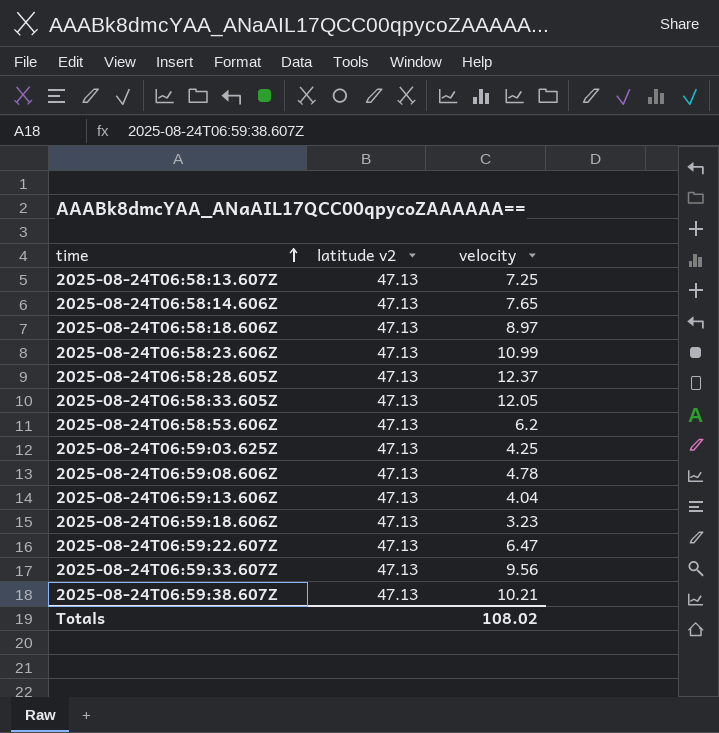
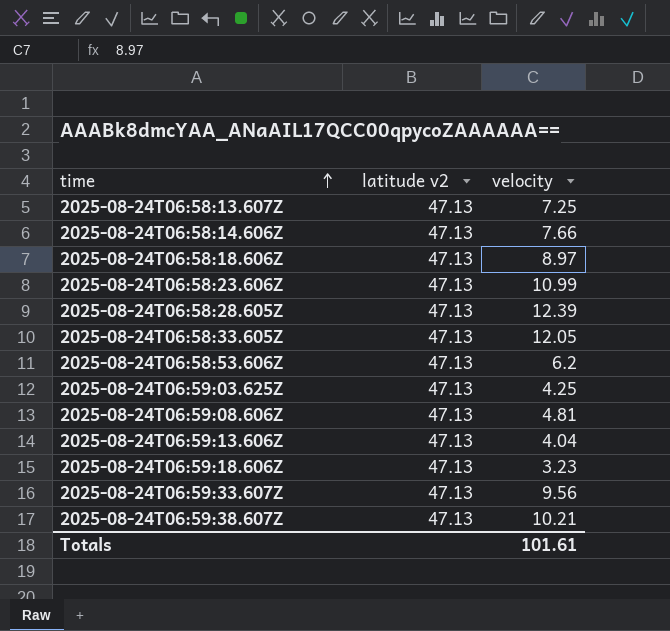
row 2025-08-24T06:59:22.607Z: 47.13 | 6.47 -> none
2025-08-24T06:58:14.606Z | velocity: 7.65 -> 7.66
2025-08-24T06:58:28.605Z | velocity: 12.37 -> 12.39
2025-08-24T06:59:08.606Z | velocity: 4.78 -> 4.81
Totals | velocity: 108.02 -> 101.61

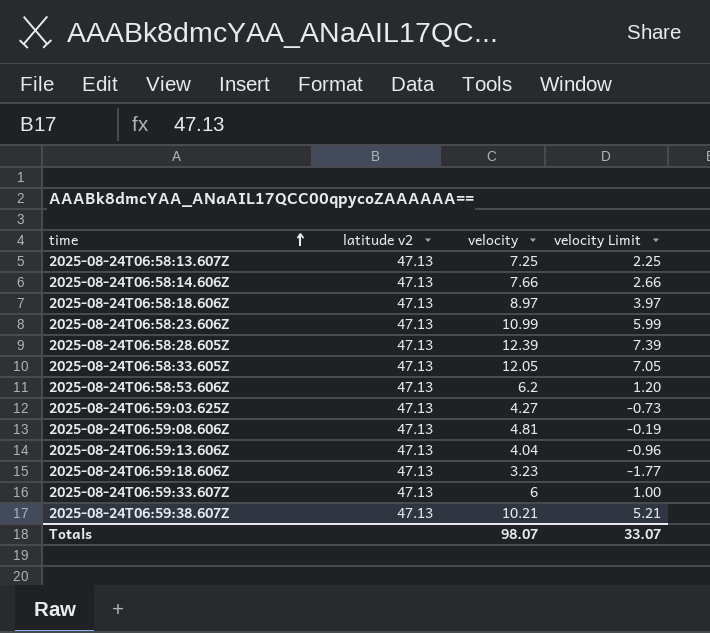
column velocity Limit | formula: none -> [velocity] - 5
2025-08-24T06:59:03.625Z | velocity: 4.25 -> 4.27
2025-08-24T06:59:33.607Z | velocity: 9.56 -> 6
Totals | velocity: 101.61 -> 98.07

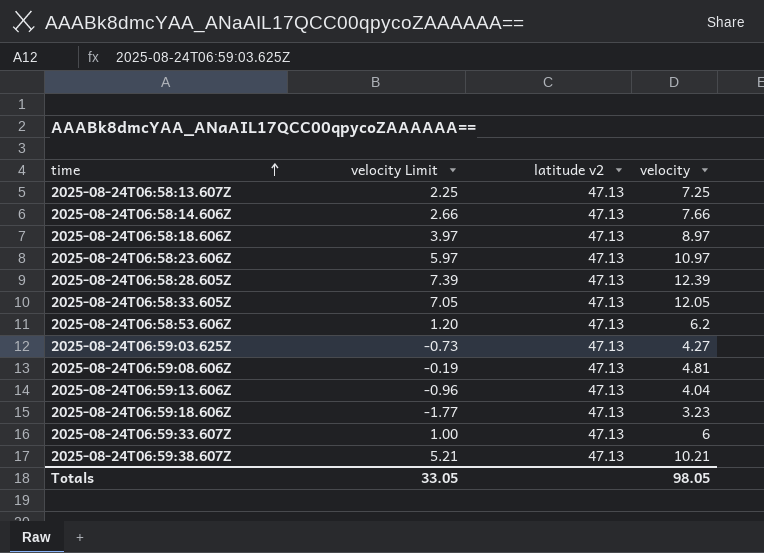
column velocity Limit | position: 4 -> 2
2025-08-24T06:58:23.606Z | velocity Limit: 5.99 -> 5.97
2025-08-24T06:58:23.606Z | velocity: 10.99 -> 10.97
Totals | velocity Limit: 33.07 -> 33.05
Totals | velocity: 98.07 -> 98.05

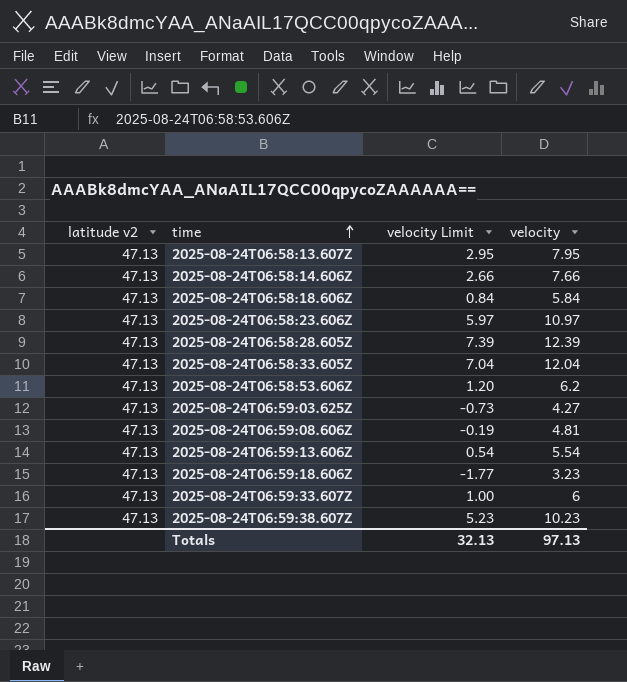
column latitude v2 | position: 3 -> 1
2025-08-24T06:58:13.607Z | velocity Limit: 2.25 -> 2.95
2025-08-24T06:58:13.607Z | velocity: 7.25 -> 7.95
2025-08-24T06:58:18.606Z | velocity Limit: 3.97 -> 0.84
2025-08-24T06:58:18.606Z | velocity: 8.97 -> 5.84
2025-08-24T06:58:33.605Z | velocity Limit: 7.05 -> 7.04
2025-08-24T06:58:33.605Z | velocity: 12.05 -> 12.04
2025-08-24T06:59:13.606Z | velocity Limit: -0.96 -> 0.54
2025-08-24T06:59:13.606Z | velocity: 4.04 -> 5.54
2025-08-24T06:59:38.607Z | velocity Limit: 5.21 -> 5.23
2025-08-24T06:59:38.607Z | velocity: 10.21 -> 10.23
Totals | velocity Limit: 33.05 -> 32.13
Totals | velocity: 98.05 -> 97.13

